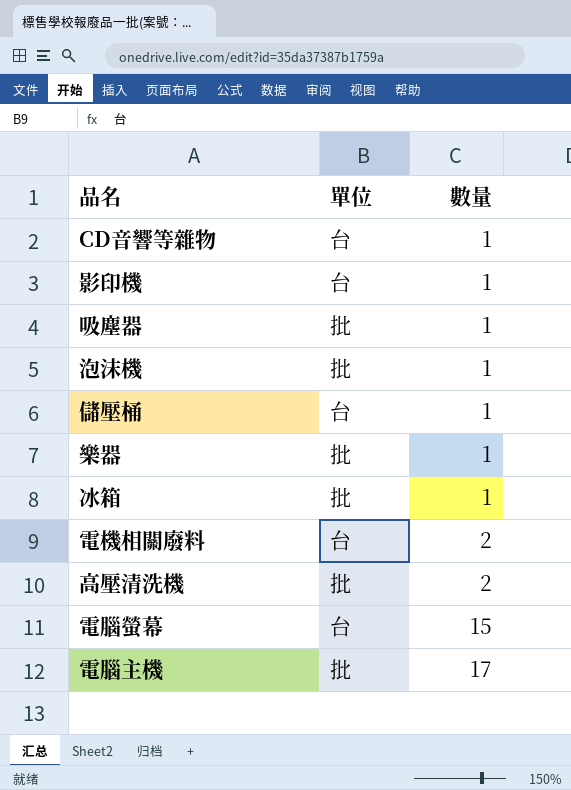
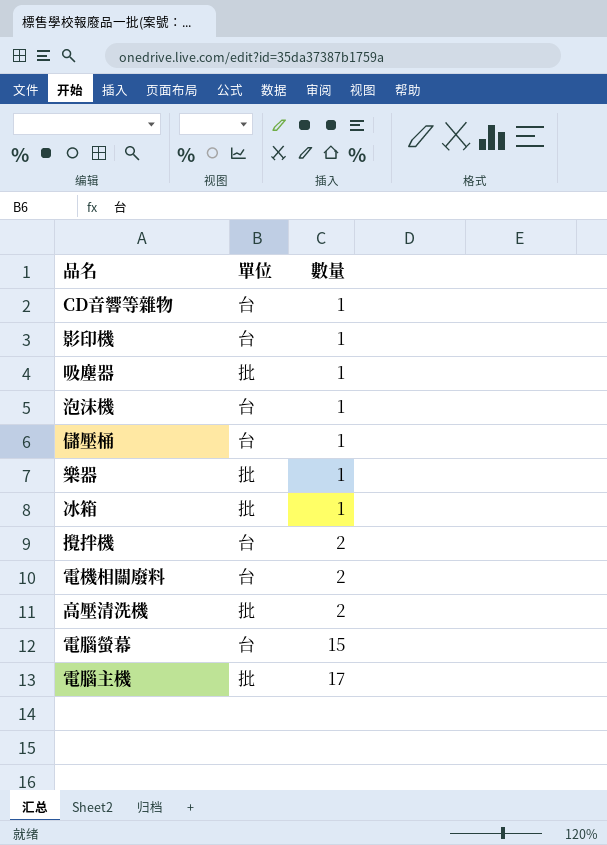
泡沫機 | 單位: 批 -> 台
row 攪拌機: none -> 台 | 2

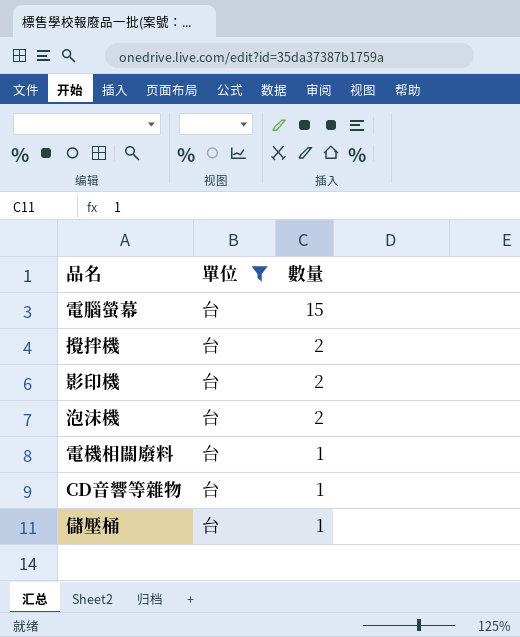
filter: none -> 單位 = 台
row order: 數量 ascending -> 數量 descending
影印機 | 數量: 1 -> 2
泡沫機 | 數量: 1 -> 2
電機相關廢料 | 數量: 2 -> 1

